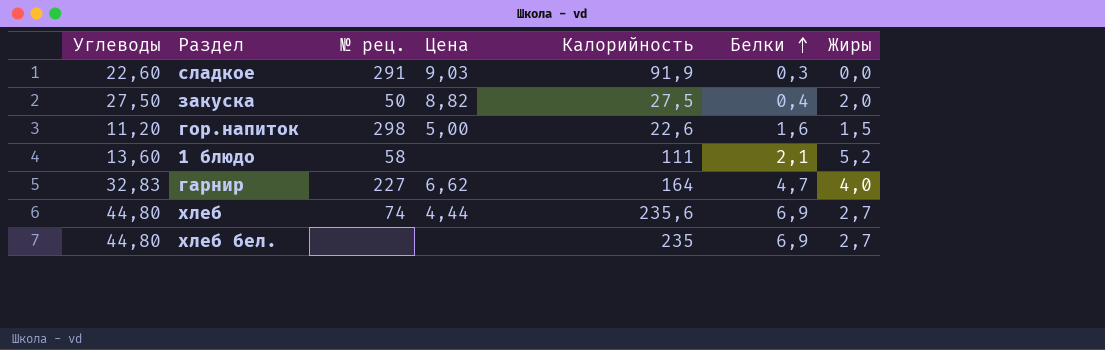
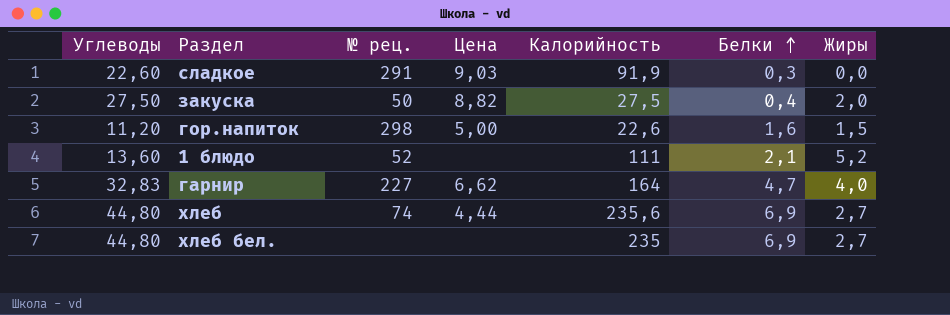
1 блюдо | № рец.: 58 -> 52

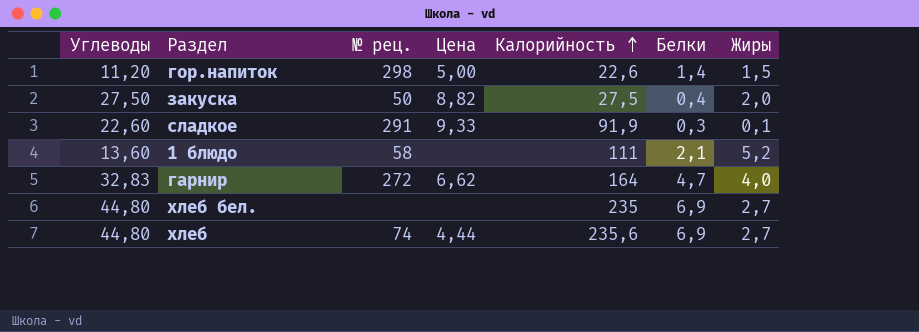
row order: Белки ascending -> Калорийность ascending
гор.напиток | Белки: 1,6 -> 1,4
сладкое | Цена: 9,03 -> 9,33
сладкое | Жиры: 0,0 -> 0,1
1 блюдо | № рец.: 52 -> 58
гарнир | № рец.: 227 -> 272

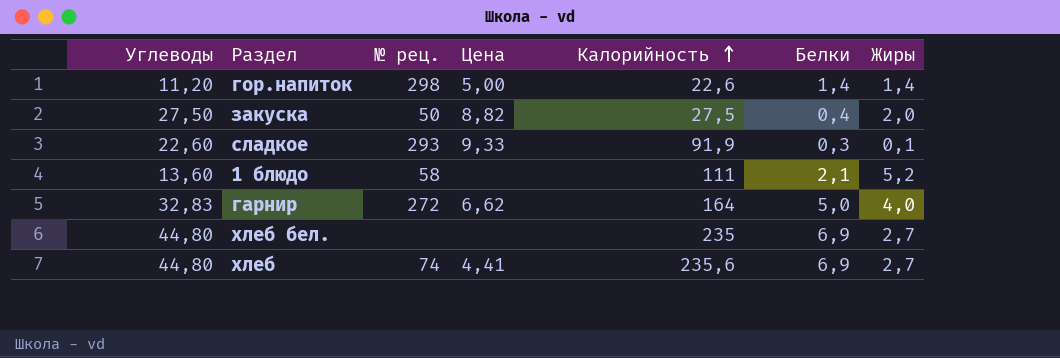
гор.напиток | Жиры: 1,5 -> 1,4
сладкое | № рец.: 291 -> 293
гарнир | Белки: 4,7 -> 5,0
хлеб | Цена: 4,44 -> 4,41

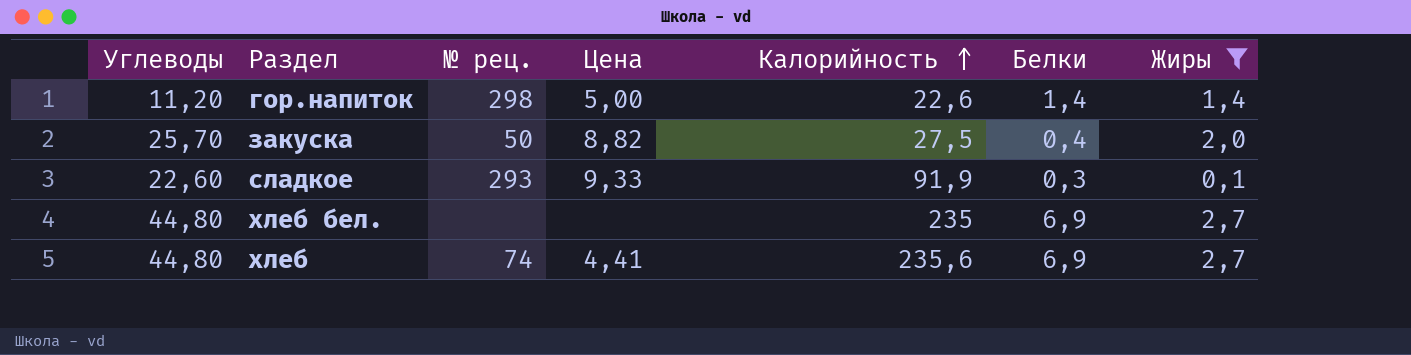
filter: none -> Жиры <= 2,7
закуска | Углеводы: 27,50 -> 25,70

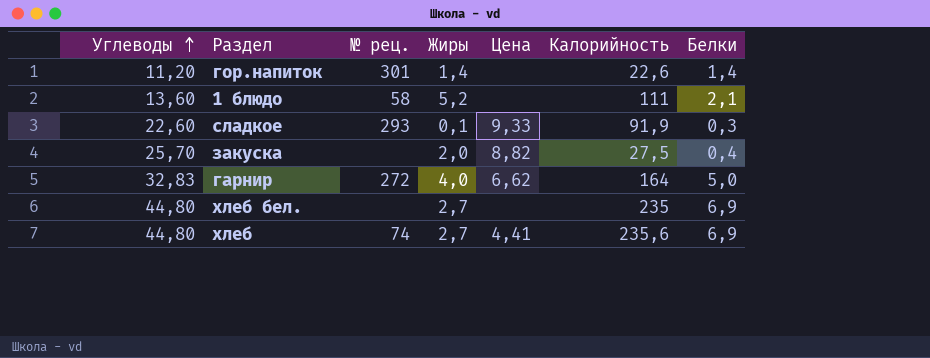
filter: Жиры <= 2,7 -> none
row order: Калорийность ascending -> Углеводы ascending
column Жиры | position: 7 -> 4
гор.напиток | № рец.: 298 -> 301
гор.напиток | Цена: 5,00 -> none
закуска | № рец.: 50 -> none

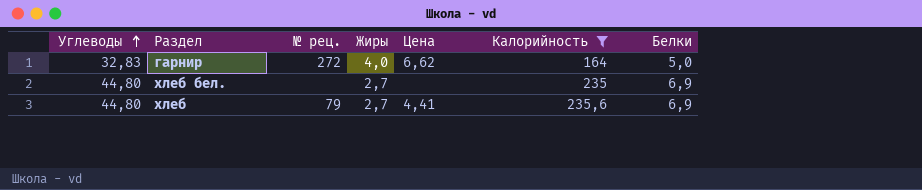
filter: none -> Калорийность >= 164
хлеб | № рец.: 74 -> 79

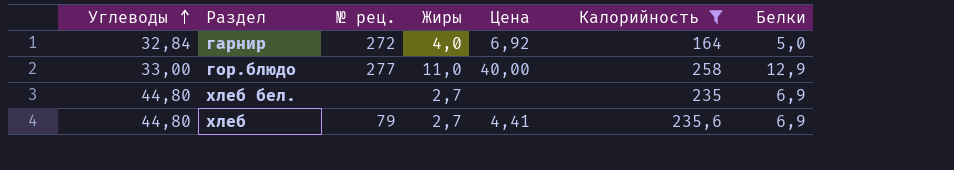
гарнир | Углеводы: 32,83 -> 32,84
гарнир | Цена: 6,62 -> 6,92
row гор.блюдо: none -> 33,00 | 277 | 11,0 | 40,00 | 258 | 12,9

